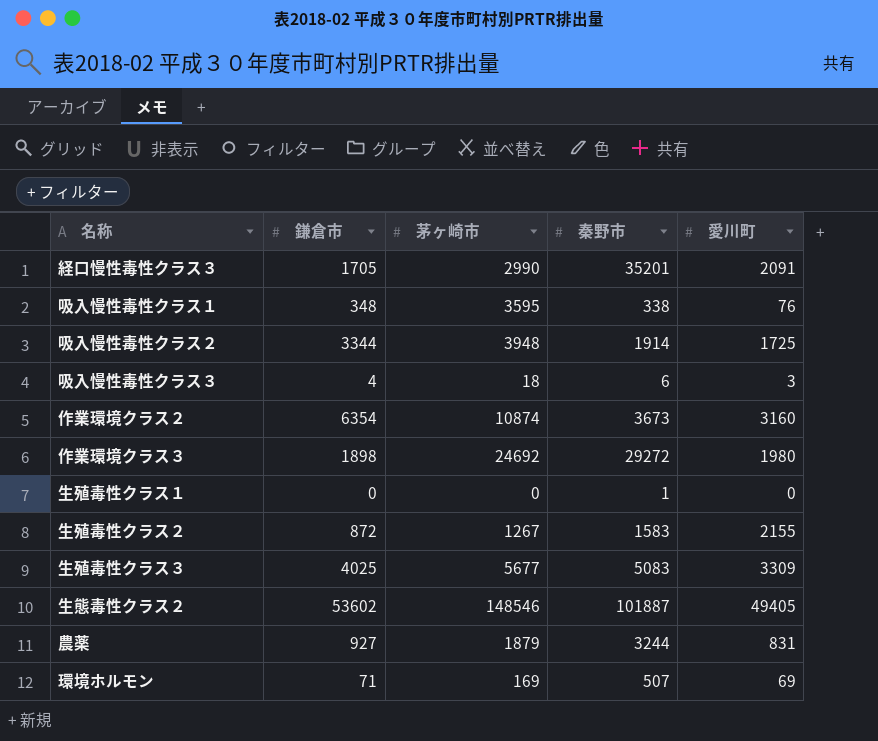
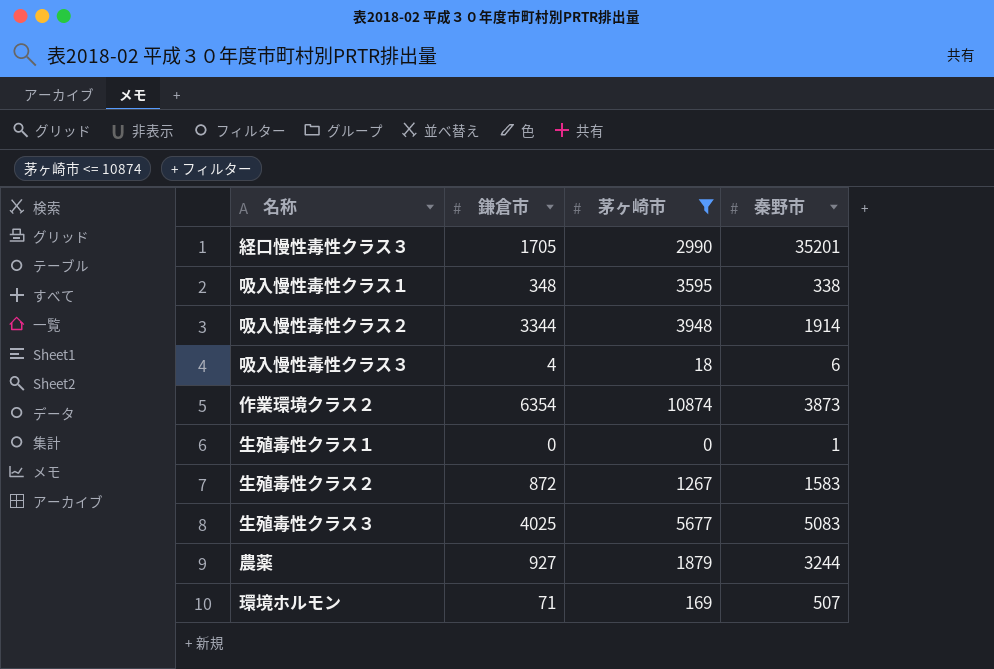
filter: none -> 茅ヶ崎市 <= 10874
column 愛川町 | position: 5 -> none
作業環境クラス２ | 秦野市: 3673 -> 3873

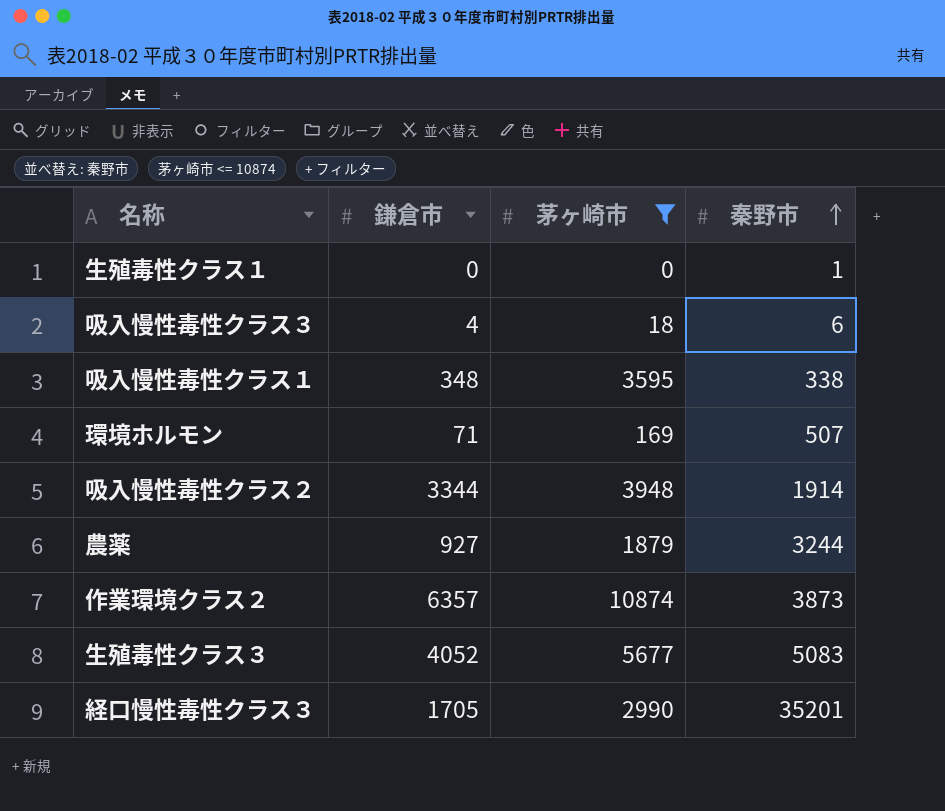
row order: none -> 秦野市 ascending
row 生殖毒性クラス２: 872 | 1267 | 1583 -> none
作業環境クラス２ | 鎌倉市: 6354 -> 6357
生殖毒性クラス３ | 鎌倉市: 4025 -> 4052

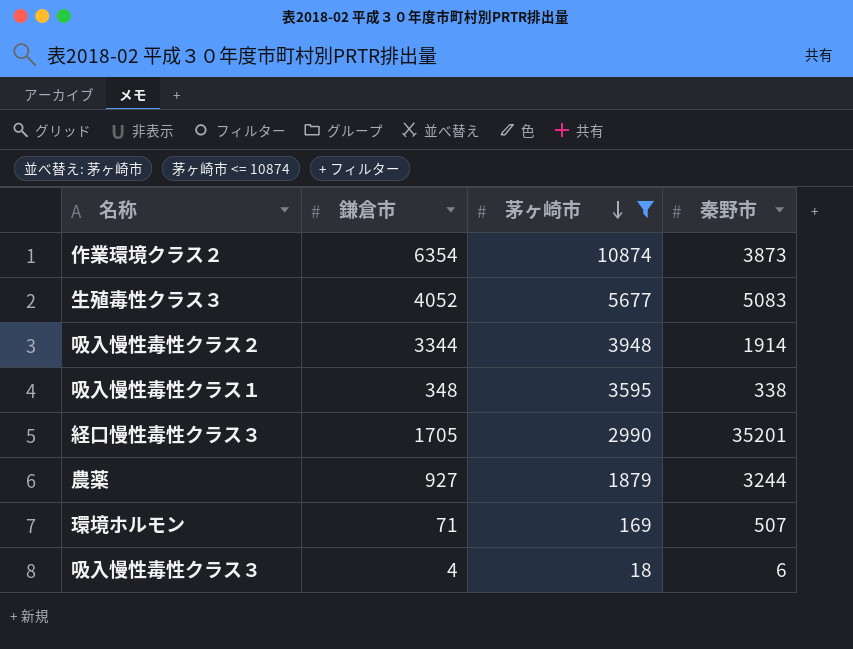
row order: 秦野市 ascending -> 茅ヶ崎市 descending
row 生殖毒性クラス１: 0 | 0 | 1 -> none
作業環境クラス２ | 鎌倉市: 6357 -> 6354

